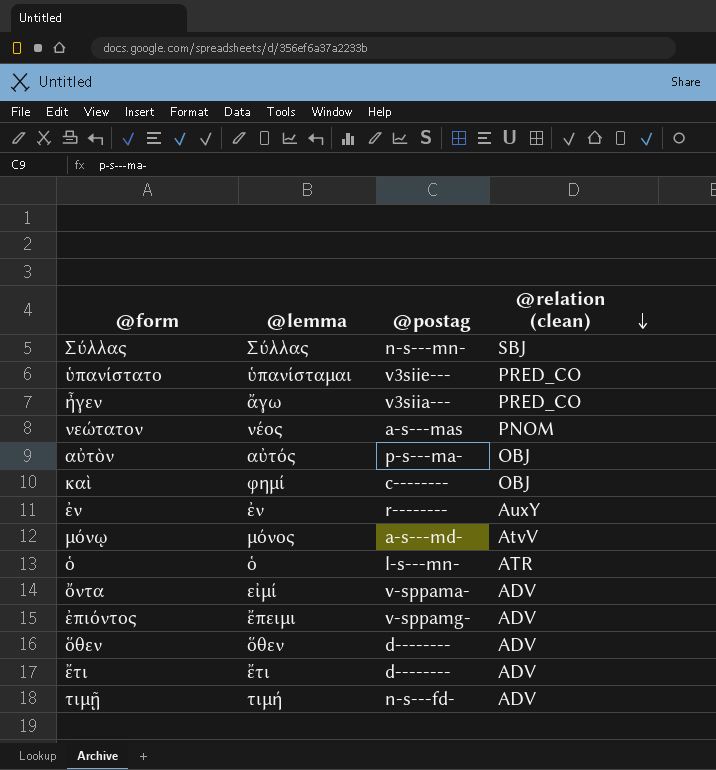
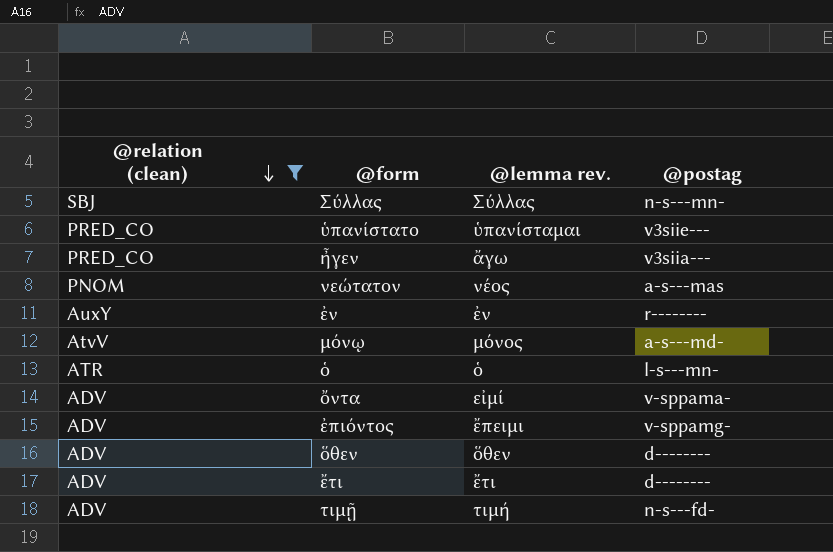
filter: none -> @relation (clean) != OBJ
column @relation (clean) | position: 4 -> 1
column name: @lemma -> @lemma rev.

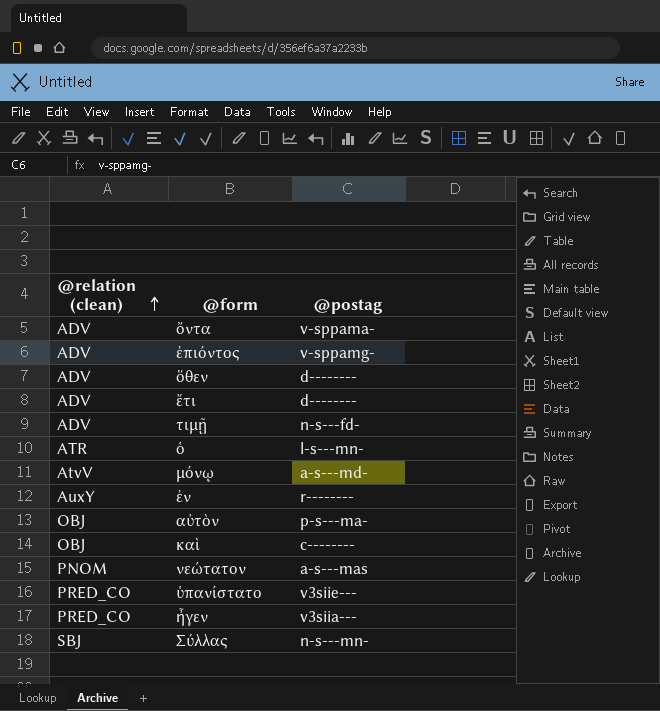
filter: @relation (clean) != OBJ -> none
row order: @relation (clean) descending -> @relation (clean) ascending
column @lemma rev. | position: 3 -> none

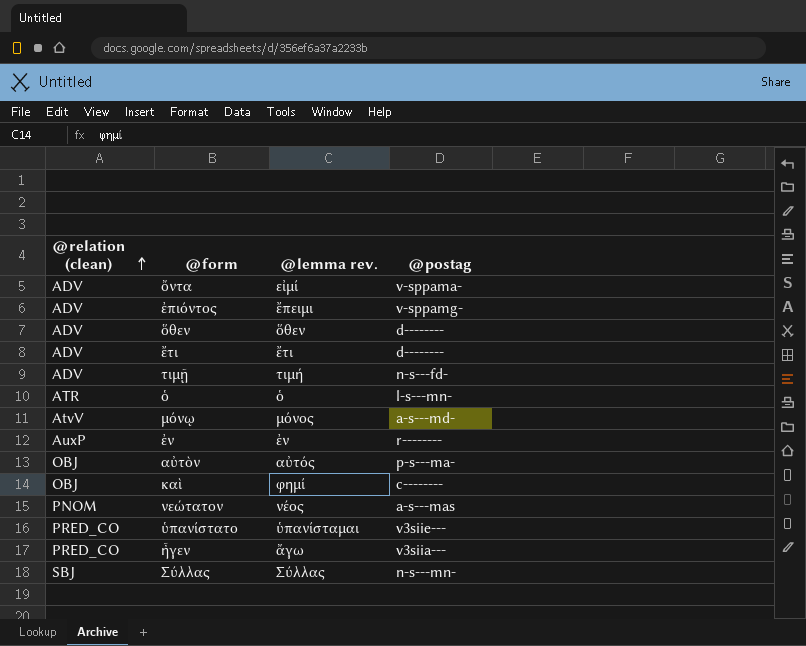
column @lemma rev. | position: none -> 3
ἐν | @relation (clean): AuxY -> AuxP

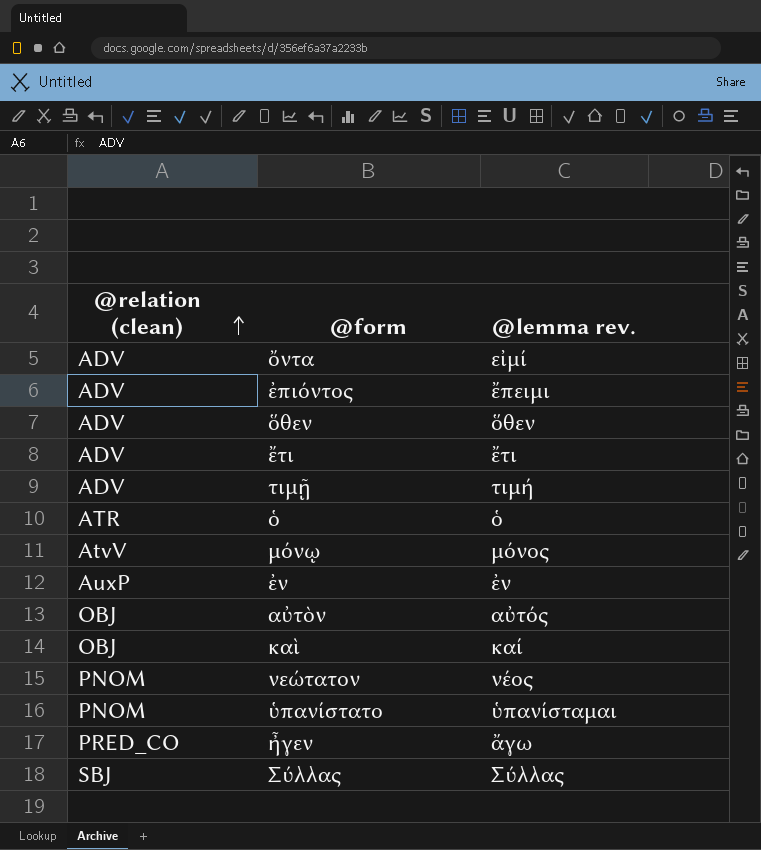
column @postag | position: 4 -> none
καὶ | @lemma rev.: φημί -> καί
ὑπανίστατο | @relation (clean): PRED_CO -> PNOM

